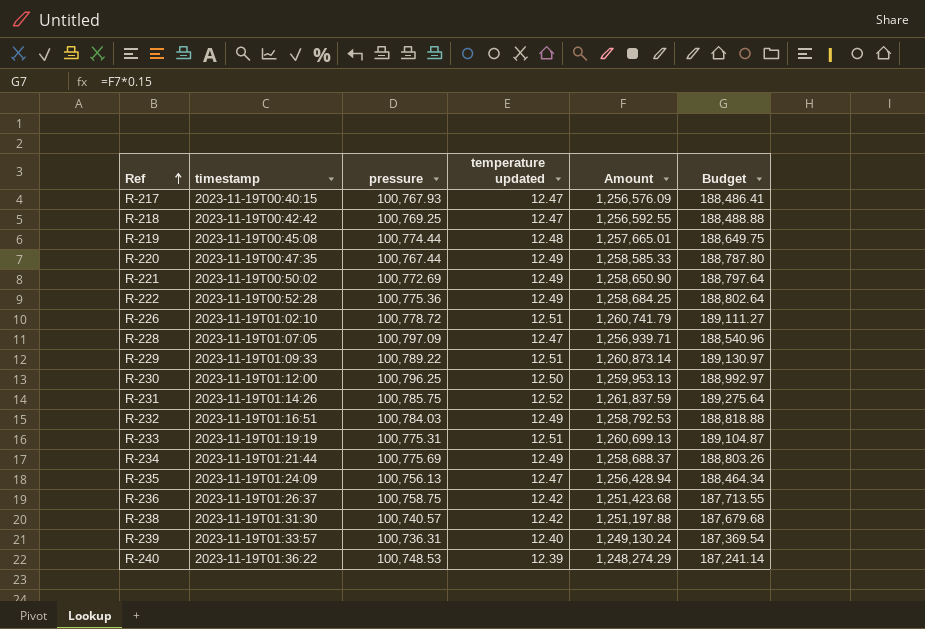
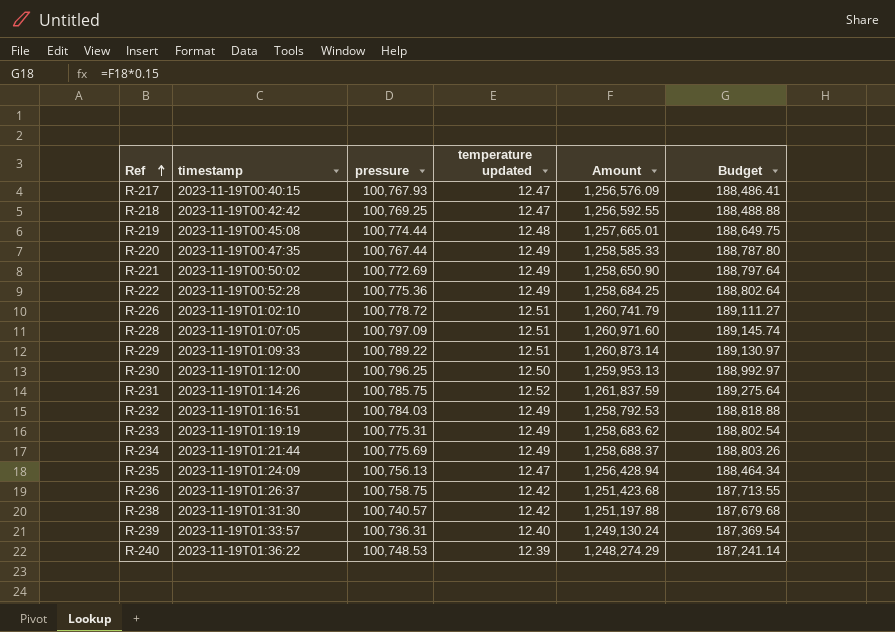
R-228 | temperature updated: 12.47 -> 12.51
R-228 | Amount: 1,256,939.71 -> 1,260,971.60
R-228 | Budget: 188,540.96 -> 189,145.74
R-233 | temperature updated: 12.51 -> 12.49
R-233 | Amount: 1,260,699.13 -> 1,258,683.62
R-233 | Budget: 189,104.87 -> 188,802.54

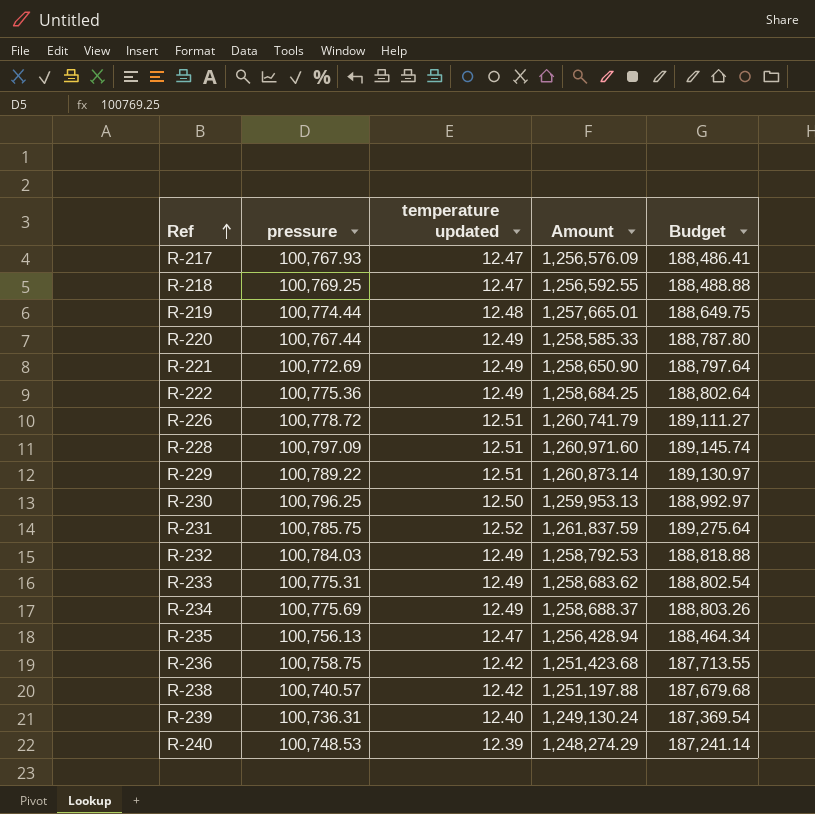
column timestamp | position: 2 -> none

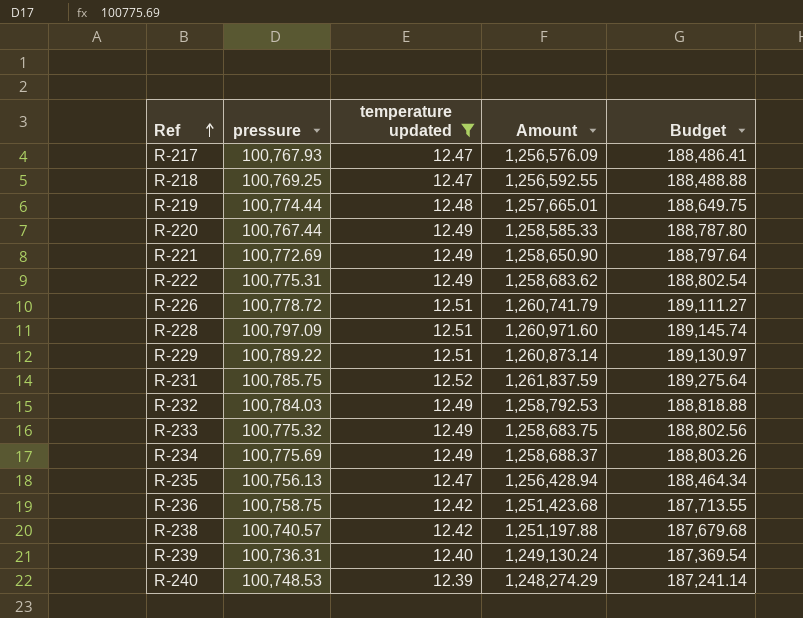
filter: none -> temperature updated != 12.50
R-222 | pressure: 100,775.36 -> 100,775.31
R-222 | Amount: 1,258,684.25 -> 1,258,683.62
R-222 | Budget: 188,802.64 -> 188,802.54
R-233 | pressure: 100,775.31 -> 100,775.32
R-233 | Amount: 1,258,683.62 -> 1,258,683.75
R-233 | Budget: 188,802.54 -> 188,802.56

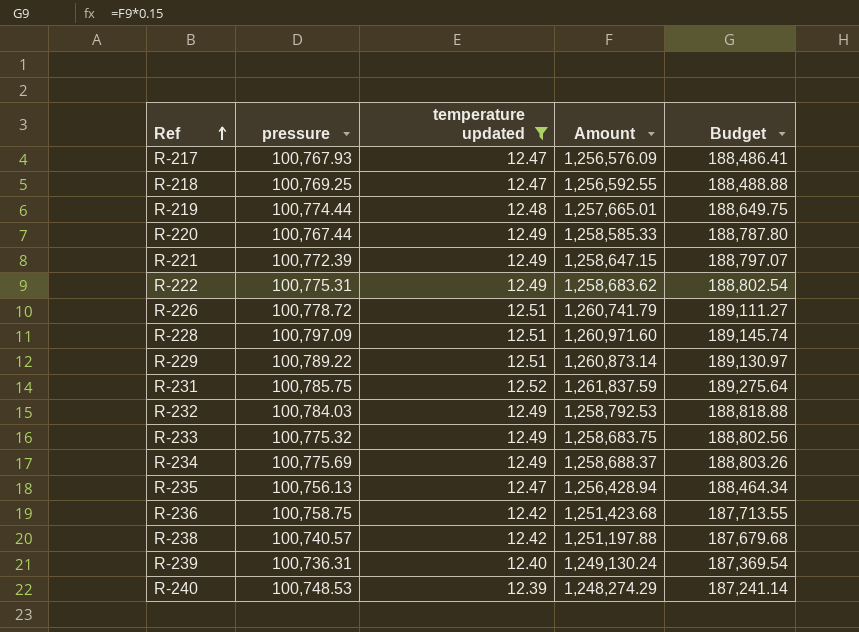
R-221 | pressure: 100,772.69 -> 100,772.39
R-221 | Amount: 1,258,650.90 -> 1,258,647.15
R-221 | Budget: 188,797.64 -> 188,797.07

